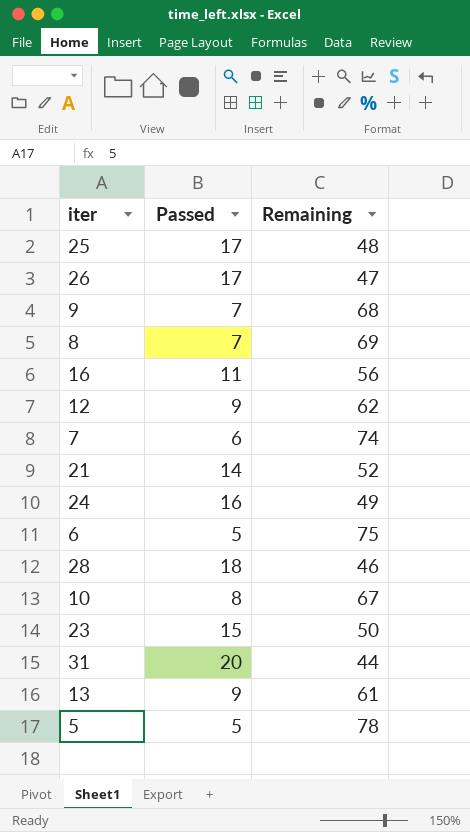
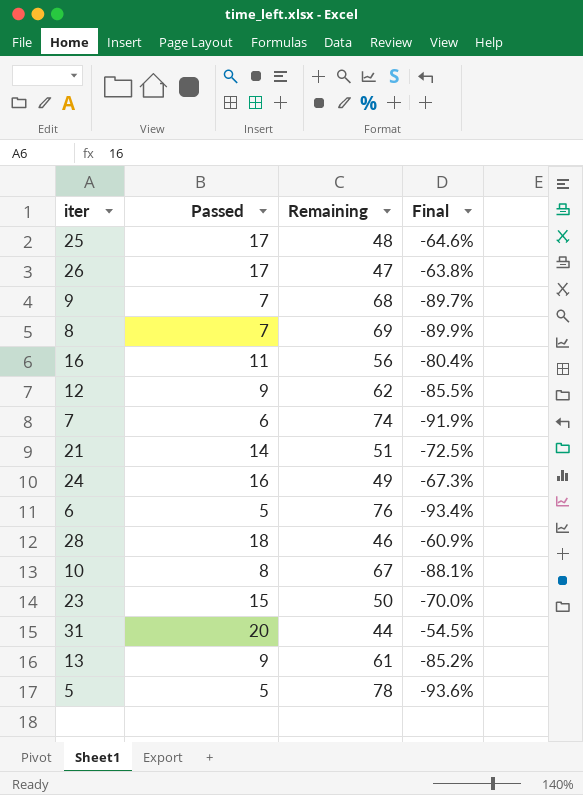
column Final | formula: none -> ([Passed] - [Remaining]) / [Remaining]
21 | Remaining: 52 -> 51
6 | Remaining: 75 -> 76

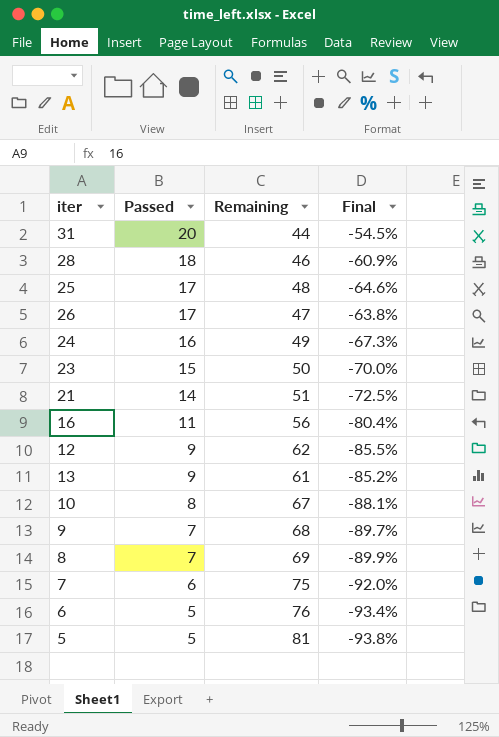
row order: none -> Passed descending
7 | Remaining: 74 -> 75
7 | Final: -91.9% -> -92.0%
5 | Remaining: 78 -> 81
5 | Final: -93.6% -> -93.8%

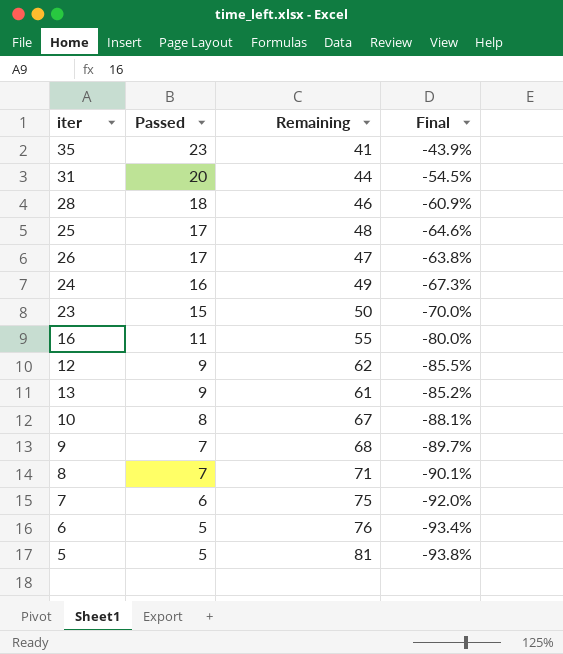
row 21: 14 | 51 | -72.5% -> none
row 35: none -> 23 | 41 | -43.9%
16 | Remaining: 56 -> 55
16 | Final: -80.4% -> -80.0%
8 | Remaining: 69 -> 71
8 | Final: -89.9% -> -90.1%

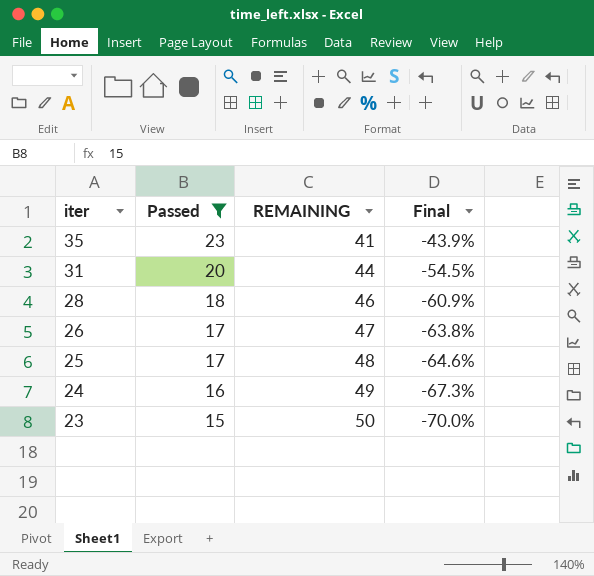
filter: none -> Passed >= 15
row order: Passed descending -> iter descending
column name: Remaining -> REMAINING

